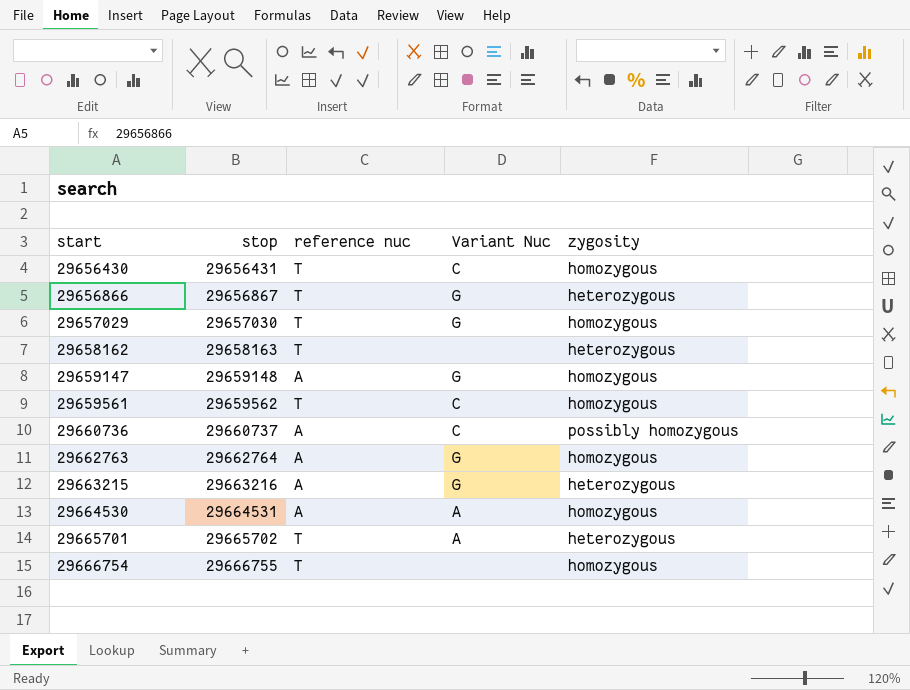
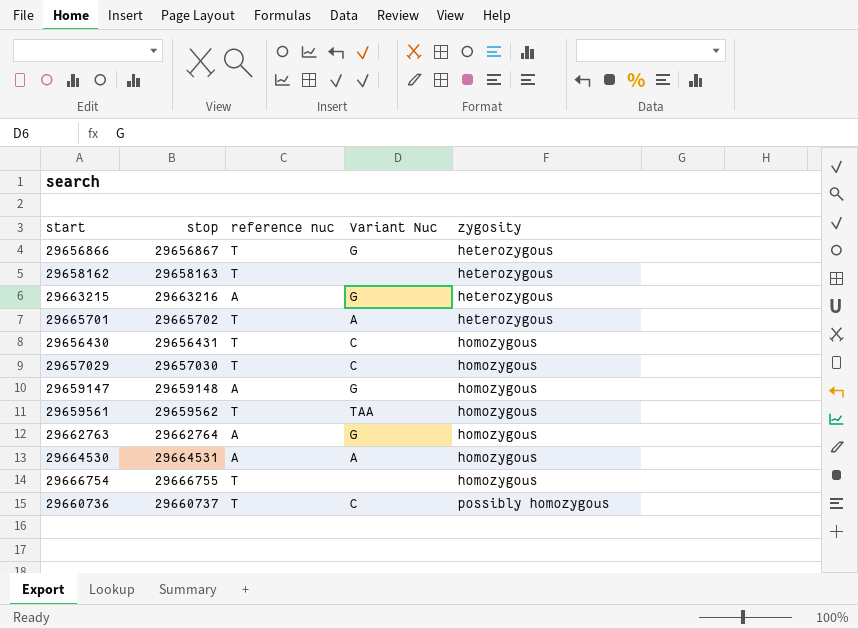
row order: start ascending -> zygosity ascending
29657029 | Variant Nuc: G -> C
29659561 | Variant Nuc: C -> TAA
29660736 | reference nuc: A -> T

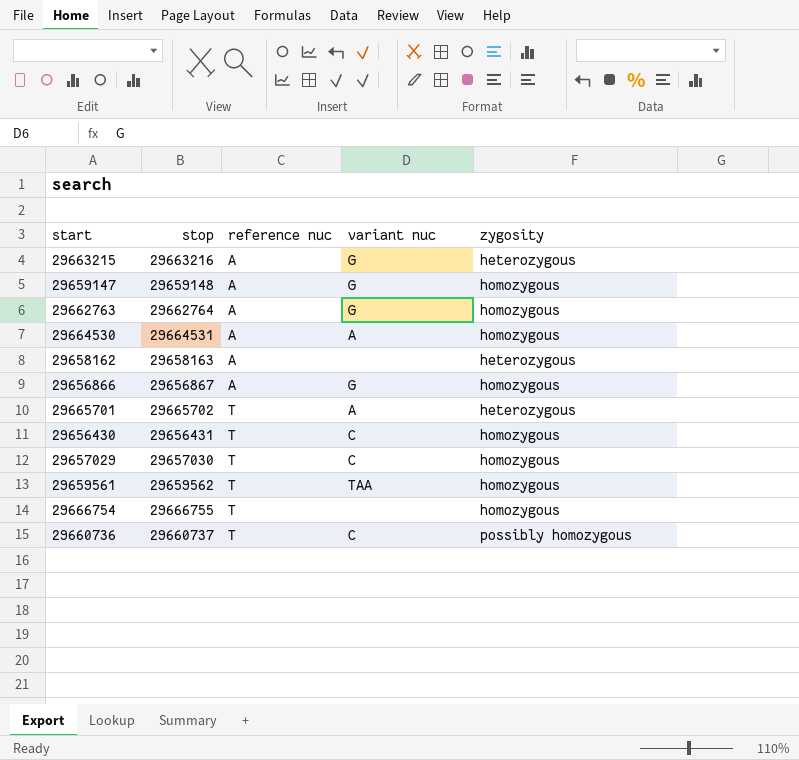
row order: zygosity ascending -> reference nuc ascending
column name: Variant Nuc -> variant nuc
29658162 | reference nuc: T -> A
29656866 | reference nuc: T -> A
29656866 | zygosity: heterozygous -> homozygous

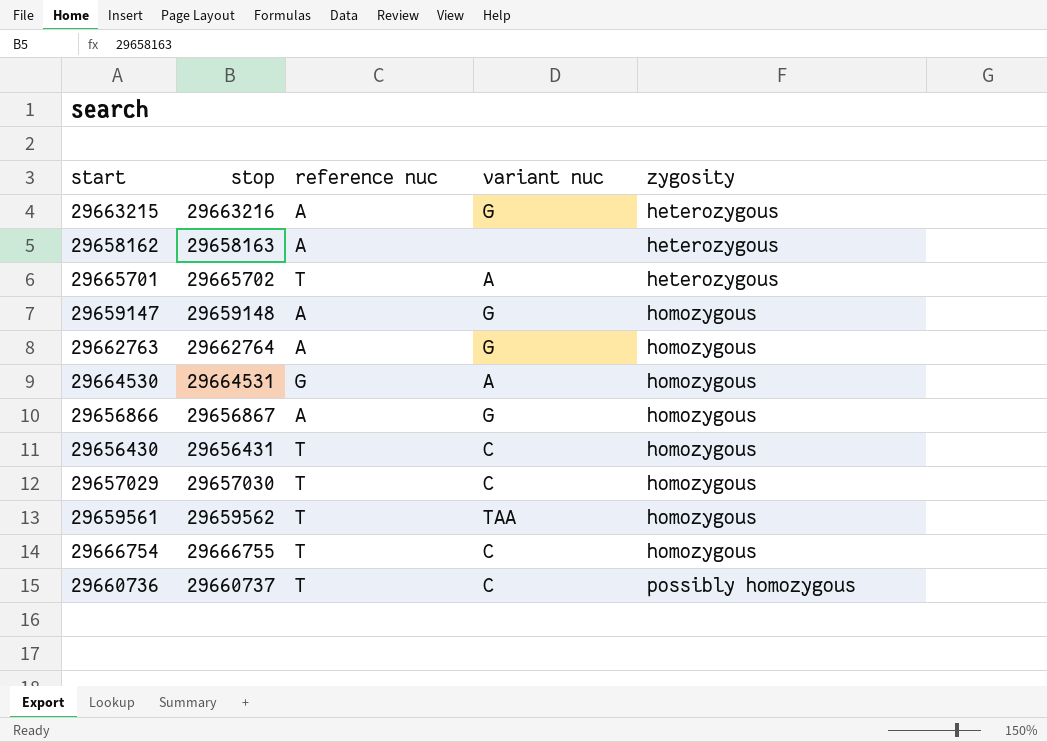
row order: reference nuc ascending -> zygosity ascending
29664530 | reference nuc: A -> G
29666754 | variant nuc: none -> C

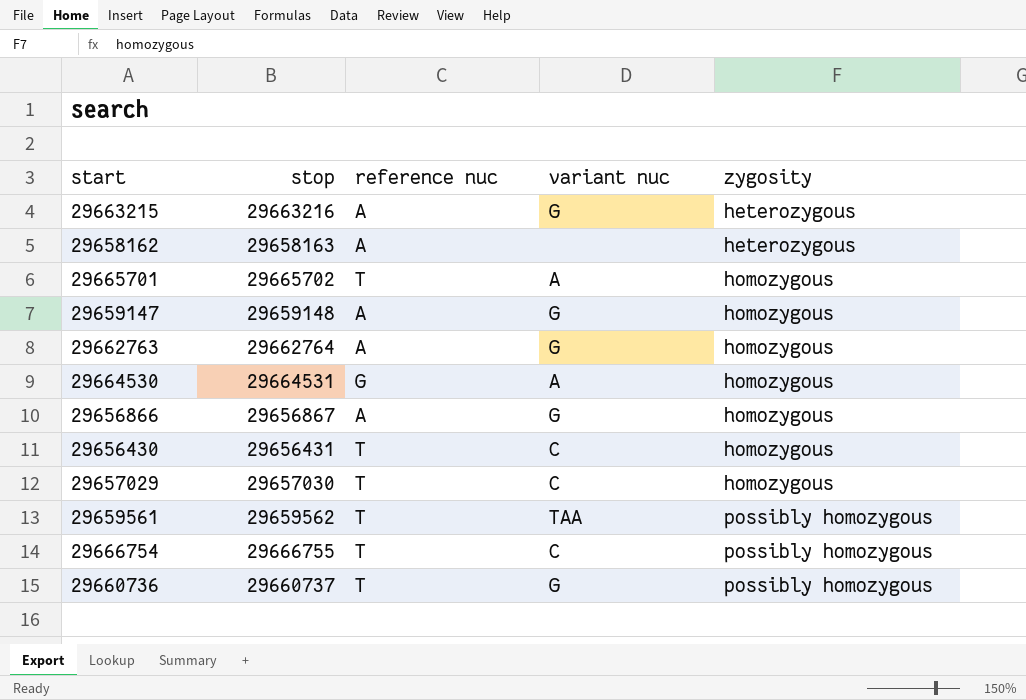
29665701 | zygosity: heterozygous -> homozygous
29659561 | zygosity: homozygous -> possibly homozygous
29666754 | zygosity: homozygous -> possibly homozygous
29660736 | variant nuc: C -> G

